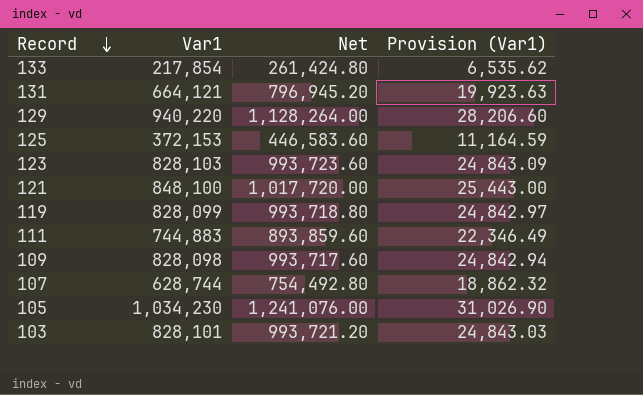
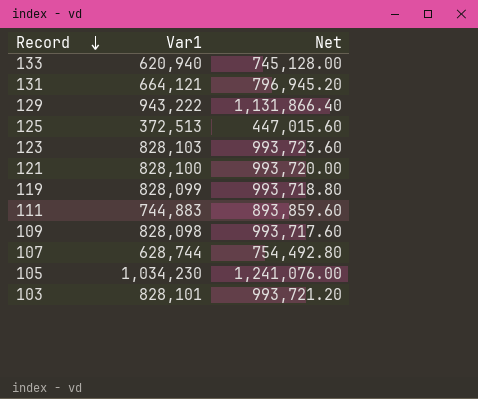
column Provision (Var1) | formula: [Var1] * 0.03 -> none
133 | Var1: 217,854 -> 620,940
133 | Net: 261,424.80 -> 745,128.00
129 | Var1: 940,220 -> 943,222
129 | Net: 1,128,264.00 -> 1,131,866.40
125 | Var1: 372,153 -> 372,513
125 | Net: 446,583.60 -> 447,015.60
121 | Var1: 848,100 -> 828,100
121 | Net: 1,017,720.00 -> 993,720.00

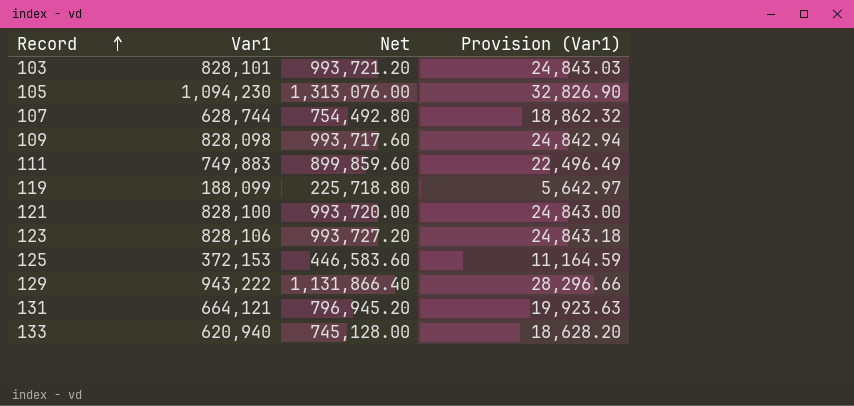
row order: Record descending -> Record ascending
column Provision (Var1) | formula: none -> [Var1] * 0.03
105 | Var1: 1,034,230 -> 1,094,230
105 | Net: 1,241,076.00 -> 1,313,076.00
111 | Var1: 744,883 -> 749,883
111 | Net: 893,859.60 -> 899,859.60
119 | Var1: 828,099 -> 188,099
119 | Net: 993,718.80 -> 225,718.80
123 | Var1: 828,103 -> 828,106
123 | Net: 993,723.60 -> 993,727.20
125 | Var1: 372,513 -> 372,153
125 | Net: 447,015.60 -> 446,583.60

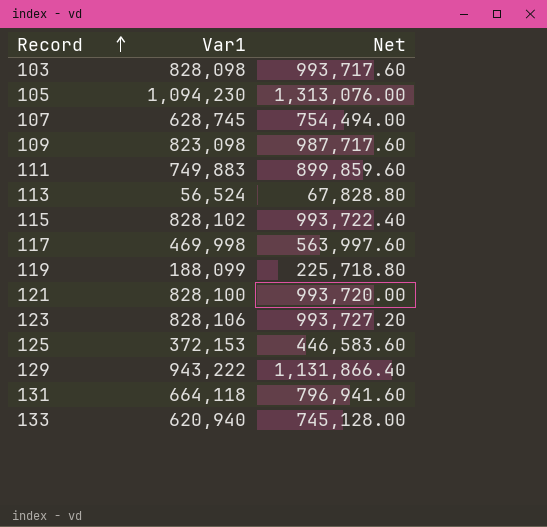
column Provision (Var1) | formula: [Var1] * 0.03 -> none
103 | Var1: 828,101 -> 828,098
103 | Net: 993,721.20 -> 993,717.60
107 | Var1: 628,744 -> 628,745
107 | Net: 754,492.80 -> 754,494.00
109 | Var1: 828,098 -> 823,098
109 | Net: 993,717.60 -> 987,717.60
row 113: none -> 56,524 | 67,828.80
row 115: none -> 828,102 | 993,722.40
row 117: none -> 469,998 | 563,997.60
131 | Var1: 664,121 -> 664,118
131 | Net: 796,945.20 -> 796,941.60

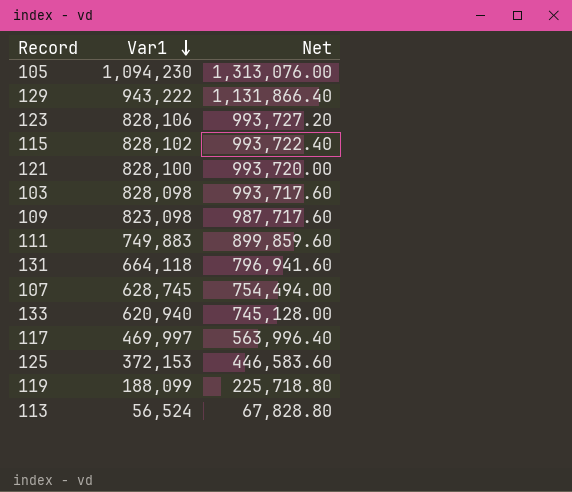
row order: Record ascending -> Var1 descending
117 | Var1: 469,998 -> 469,997
117 | Net: 563,997.60 -> 563,996.40

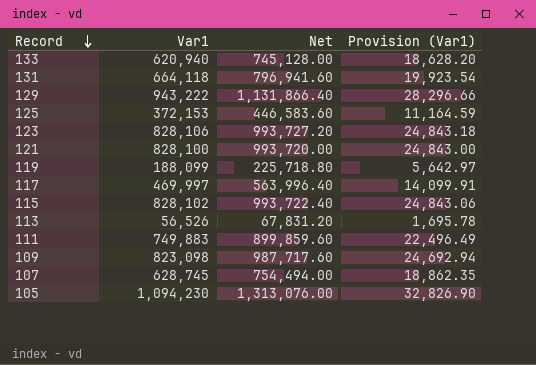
row order: Var1 descending -> Record descending
column Provision (Var1) | formula: none -> [Var1] * 0.03
row 103: 828,098 | 993,717.60 -> none
113 | Var1: 56,524 -> 56,526
113 | Net: 67,828.80 -> 67,831.20

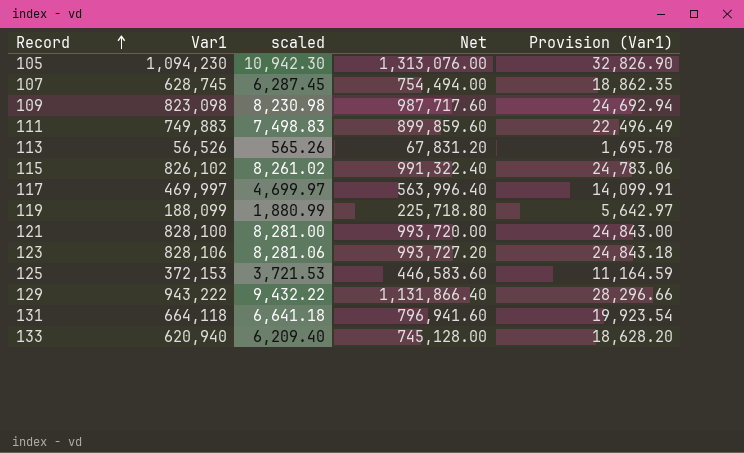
row order: Record descending -> Record ascending
column scaled | formula: none -> [Var1] * 0.01
115 | Var1: 828,102 -> 826,102
115 | Net: 993,722.40 -> 991,322.40
115 | Provision (Var1): 24,843.06 -> 24,783.06

